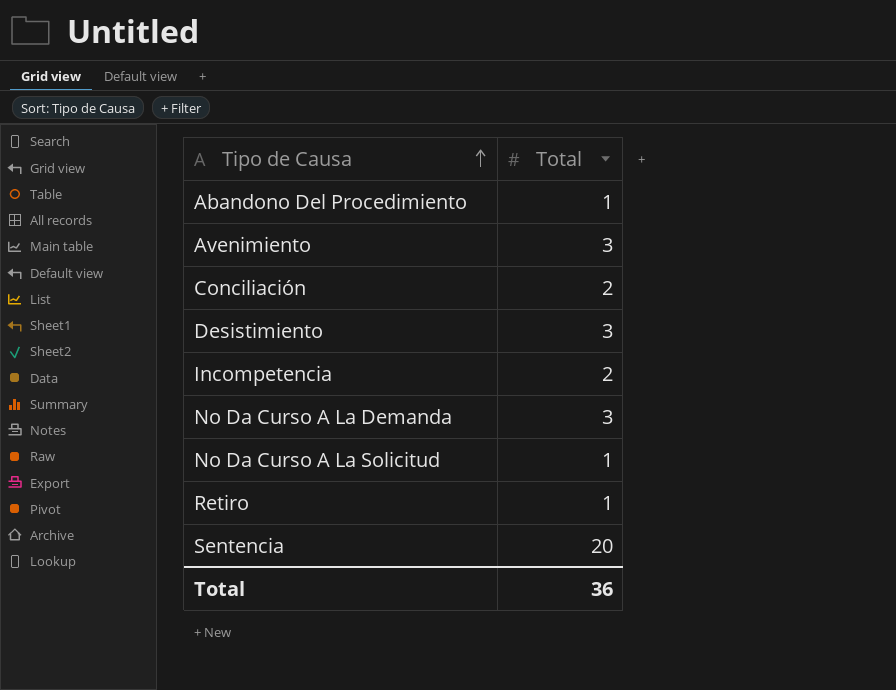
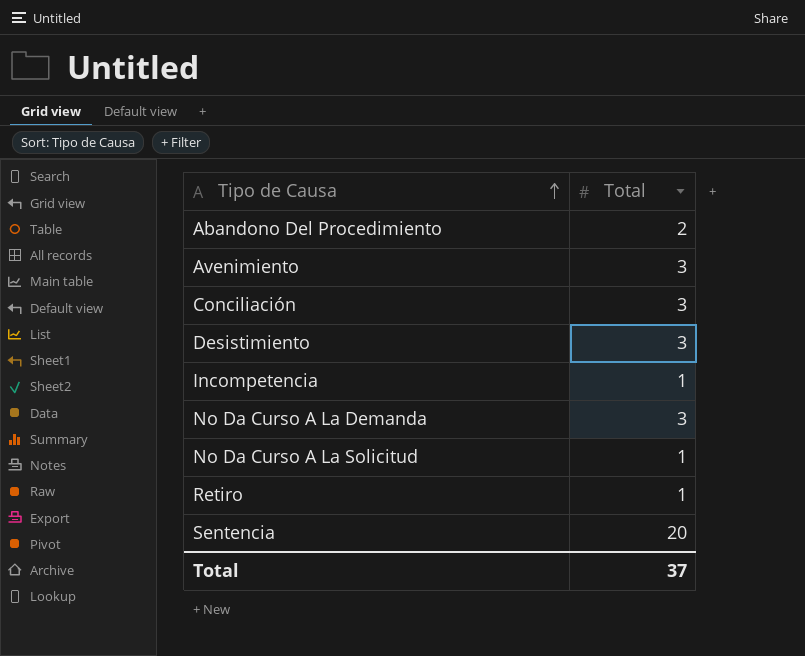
Abandono Del Procedimiento | Total: 1 -> 2
Conciliación | Total: 2 -> 3
Incompetencia | Total: 2 -> 1
Total | Total: 36 -> 37

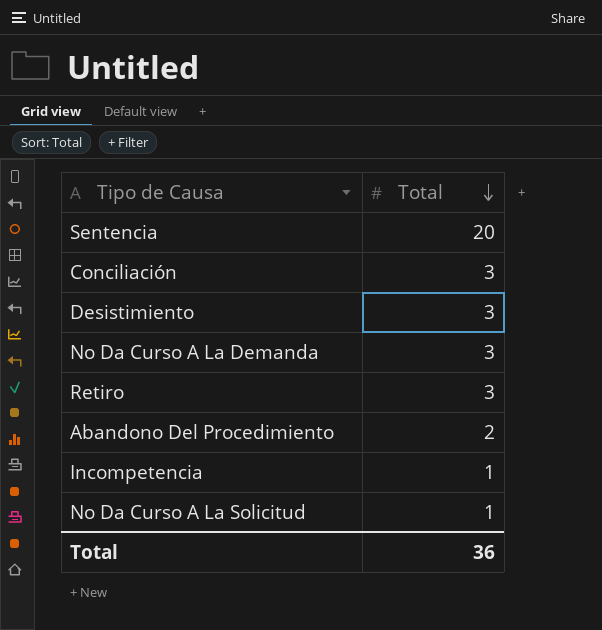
row order: Tipo de Causa ascending -> Total descending
row Avenimiento: 3 -> none
Retiro | Total: 1 -> 3
Total | Total: 37 -> 36

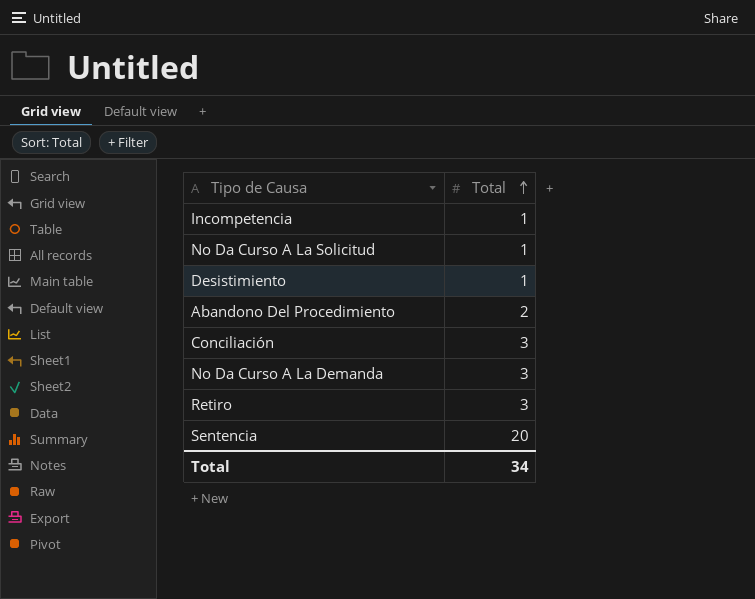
row order: Total descending -> Total ascending
Desistimiento | Total: 3 -> 1
Total | Total: 36 -> 34

